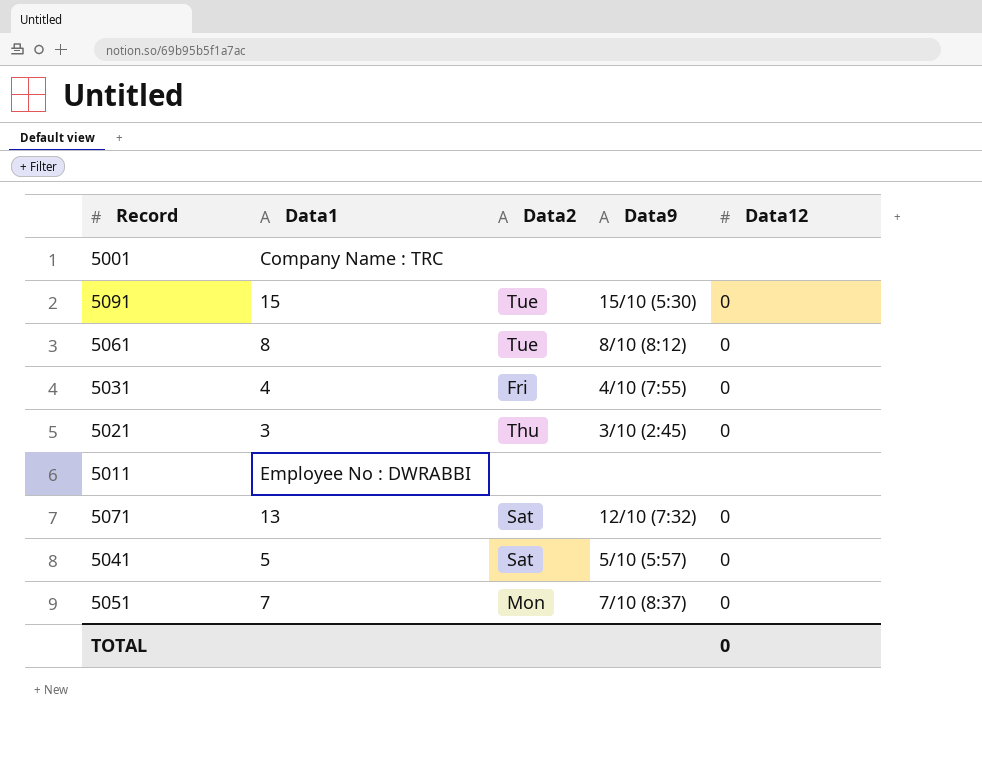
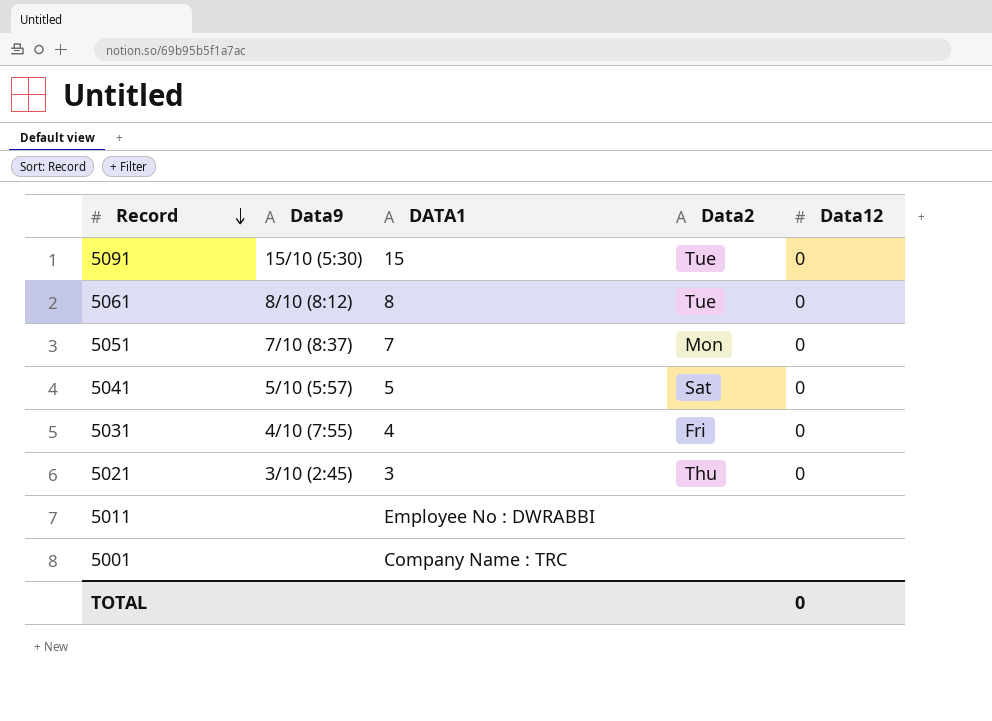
row order: none -> Record descending
column Data9 | position: 4 -> 2
column name: Data1 -> DATA1
row 5071: 13 | Sat | 12/10 (7:32) | 0 -> none

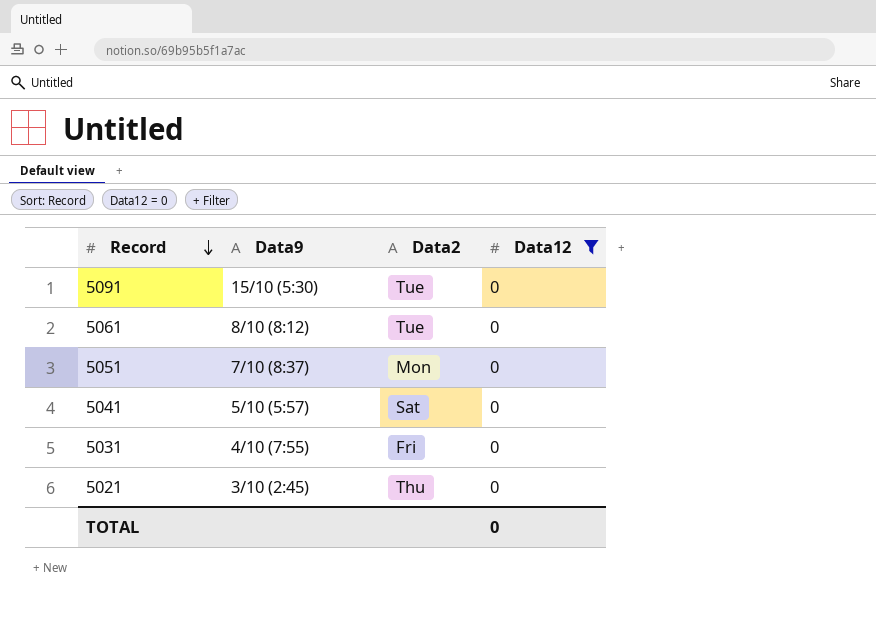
filter: none -> Data12 = 0
column DATA1 | position: 3 -> none

